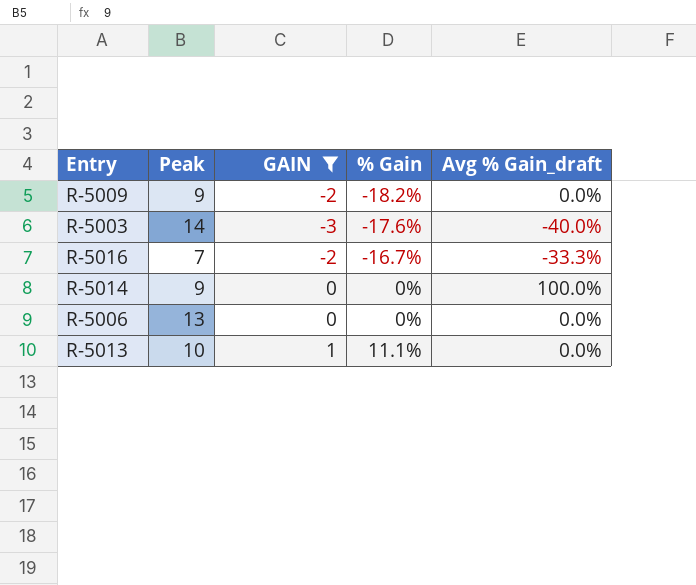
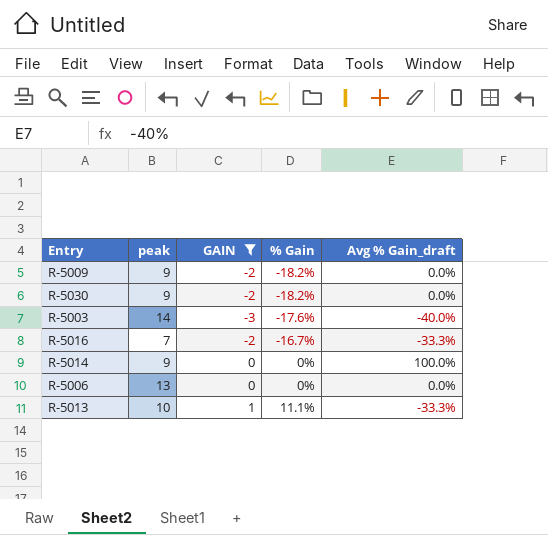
column name: Peak -> peak
row R-5030: none -> 9 | -2 | -18.2% | 0.0%
R-5013 | Avg % Gain_draft: 0.0% -> -33.3%

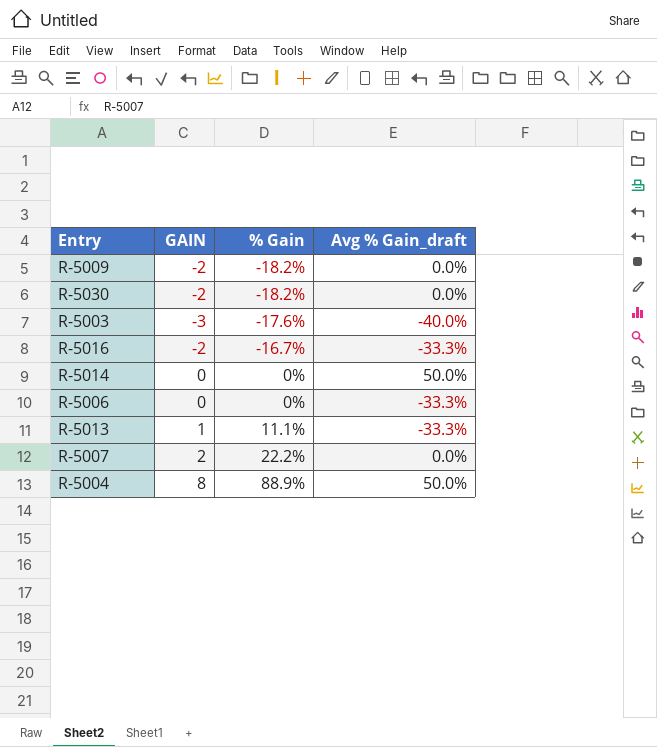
filter: GAIN <= 1 -> none
column peak | position: 2 -> none
R-5014 | Avg % Gain_draft: 100.0% -> 50.0%
R-5006 | Avg % Gain_draft: 0.0% -> -33.3%

